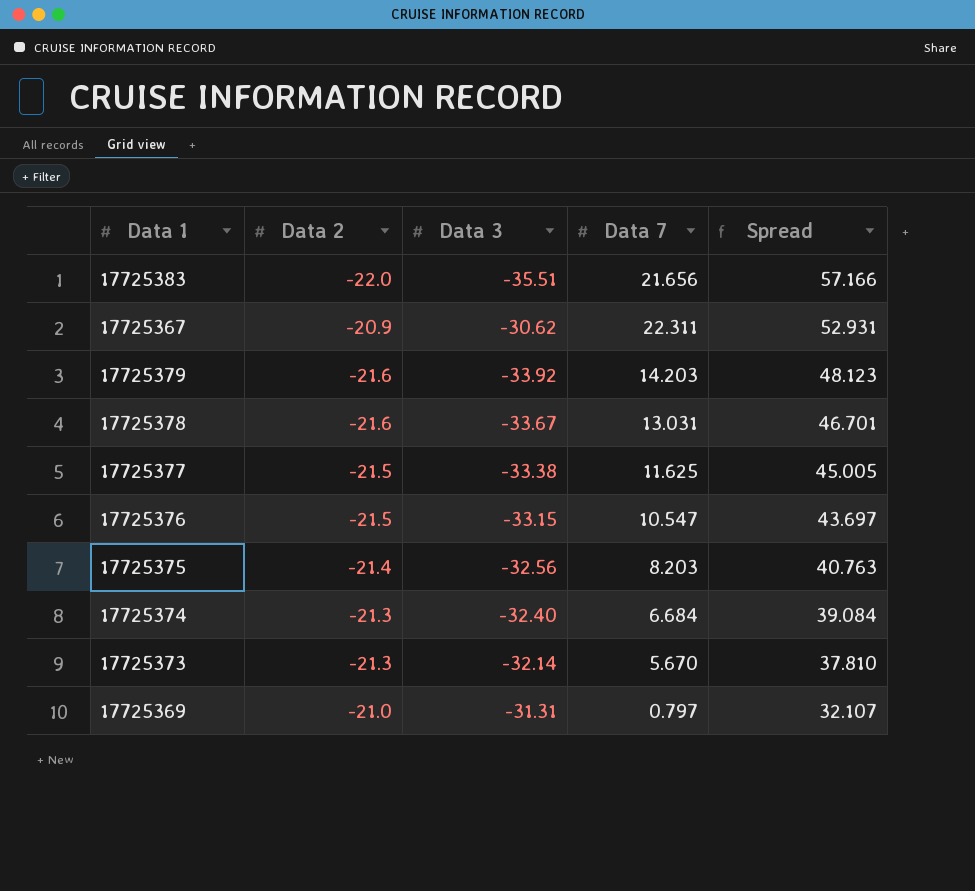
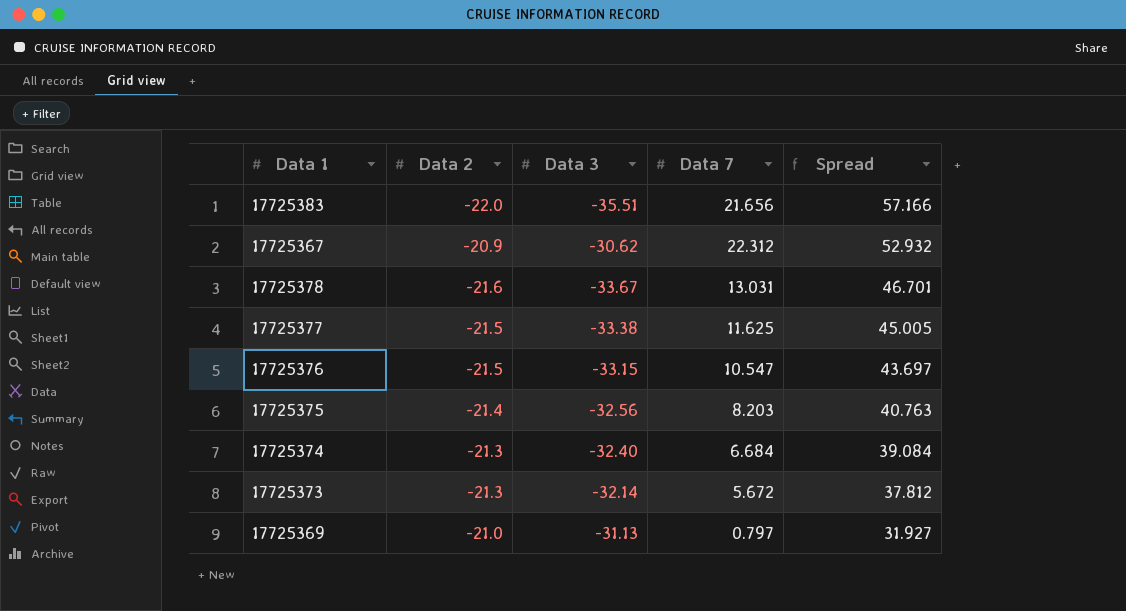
row 17725379: -21.6 | -33.92 | 14.203 | 48.123 -> none
17725367 | Data 7: 22.311 -> 22.312
17725367 | Spread: 52.931 -> 52.932
17725373 | Data 7: 5.670 -> 5.672
17725373 | Spread: 37.810 -> 37.812
17725369 | Data 3: -31.31 -> -31.13
17725369 | Spread: 32.107 -> 31.927

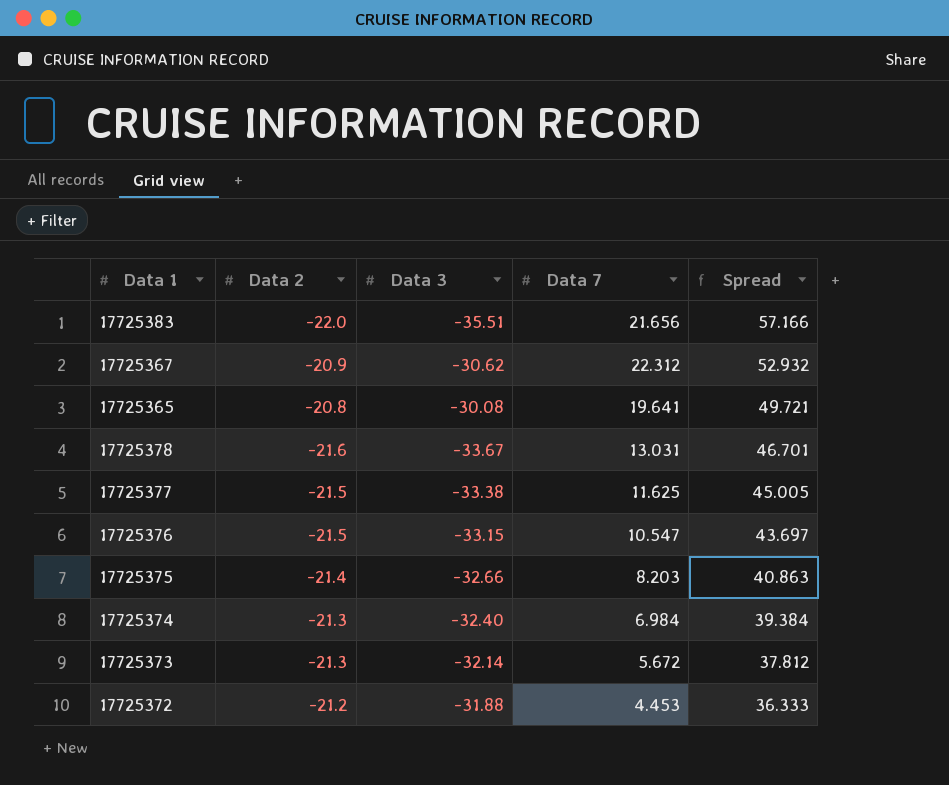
row 17725369: -21.0 | -31.13 | 0.797 | 31.927 -> none
row 17725365: none -> -20.8 | -30.08 | 19.641 | 49.721
17725375 | Data 3: -32.56 -> -32.66
17725375 | Spread: 40.763 -> 40.863
17725374 | Data 7: 6.684 -> 6.984
17725374 | Spread: 39.084 -> 39.384
row 17725372: none -> -21.2 | -31.88 | 4.453 | 36.333

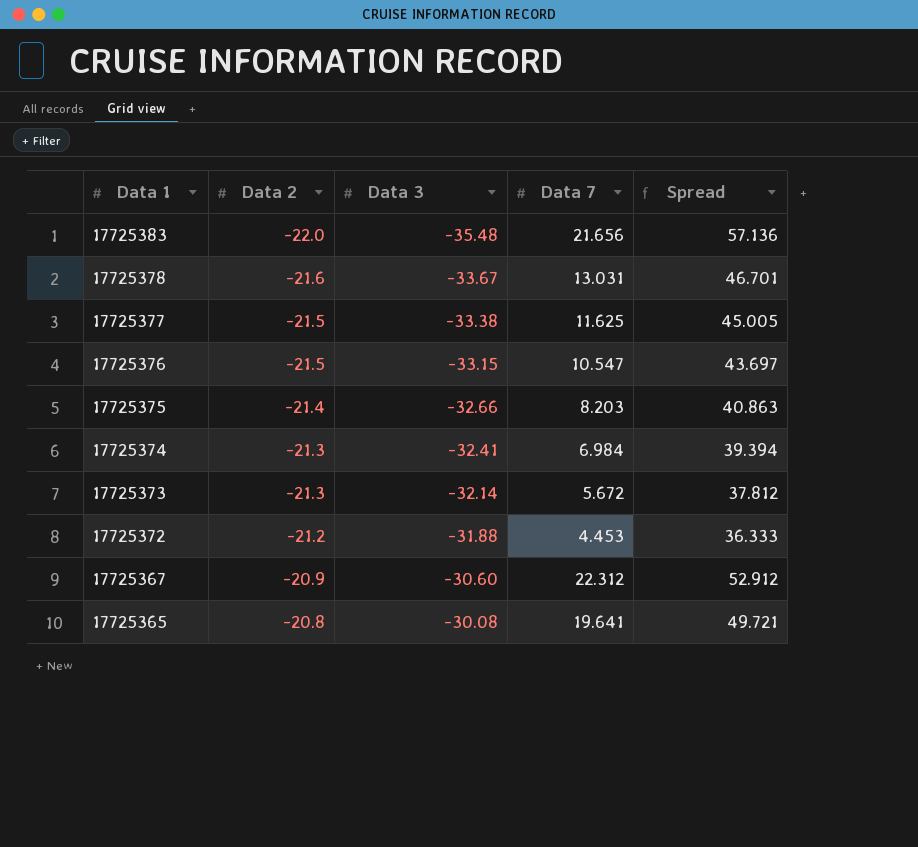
row order: Spread descending -> Data 1 descending
17725383 | Data 3: -35.51 -> -35.48
17725383 | Spread: 57.166 -> 57.136
17725374 | Data 3: -32.40 -> -32.41
17725374 | Spread: 39.384 -> 39.394
17725367 | Data 3: -30.62 -> -30.60
17725367 | Spread: 52.932 -> 52.912

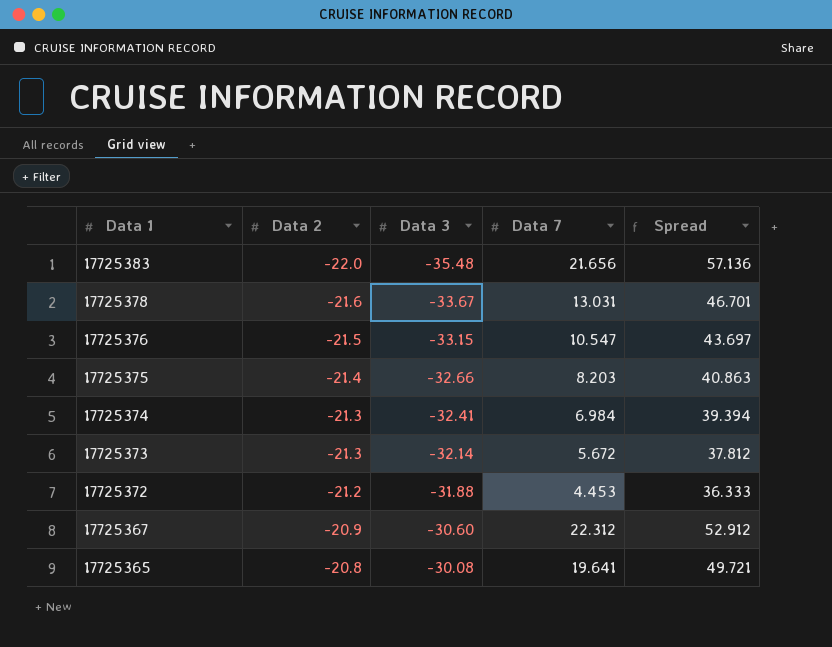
row 17725377: -21.5 | -33.38 | 11.625 | 45.005 -> none

